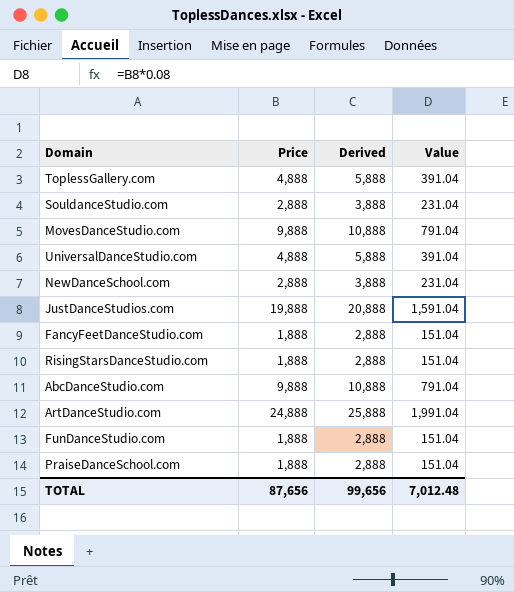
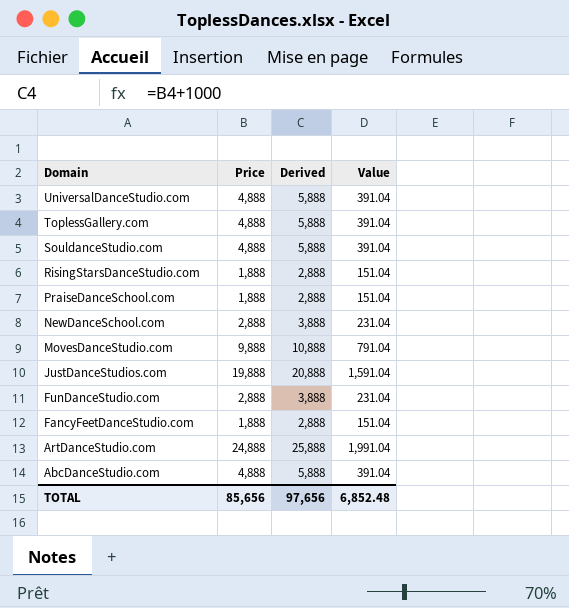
row order: none -> Domain descending
SouldanceStudio.com | Price: 2,888 -> 4,888
SouldanceStudio.com | Derived: 3,888 -> 5,888
SouldanceStudio.com | Value: 231.04 -> 391.04
FunDanceStudio.com | Price: 1,888 -> 2,888
FunDanceStudio.com | Derived: 2,888 -> 3,888
FunDanceStudio.com | Value: 151.04 -> 231.04
AbcDanceStudio.com | Price: 9,888 -> 4,888
AbcDanceStudio.com | Derived: 10,888 -> 5,888
AbcDanceStudio.com | Value: 791.04 -> 391.04
TOTAL | Price: 87,656 -> 85,656
TOTAL | Derived: 99,656 -> 97,656
TOTAL | Value: 7,012.48 -> 6,852.48

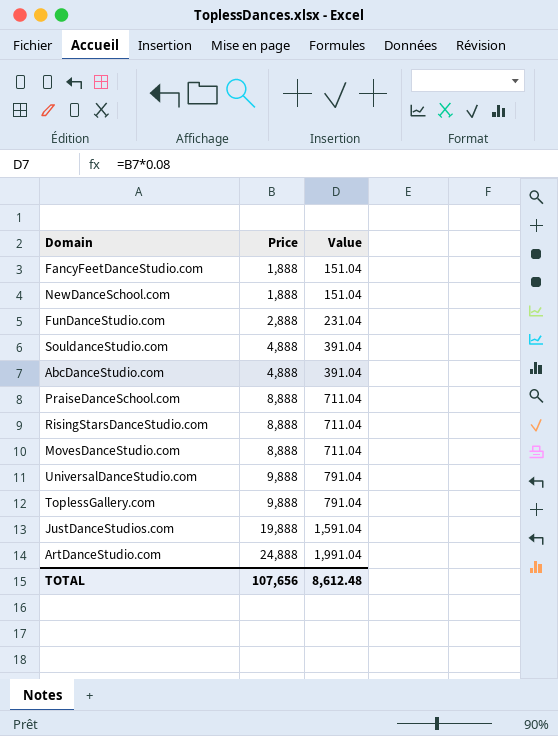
row order: Domain descending -> Price ascending
column Derived | formula: [Price] + 1000 -> none
NewDanceSchool.com | Price: 2,888 -> 1,888
NewDanceSchool.com | Value: 231.04 -> 151.04
PraiseDanceSchool.com | Price: 1,888 -> 8,888
PraiseDanceSchool.com | Value: 151.04 -> 711.04
RisingStarsDanceStudio.com | Price: 1,888 -> 8,888
RisingStarsDanceStudio.com | Value: 151.04 -> 711.04
MovesDanceStudio.com | Price: 9,888 -> 8,888
MovesDanceStudio.com | Value: 791.04 -> 711.04
UniversalDanceStudio.com | Price: 4,888 -> 9,888
UniversalDanceStudio.com | Value: 391.04 -> 791.04
ToplessGallery.com | Price: 4,888 -> 9,888
ToplessGallery.com | Value: 391.04 -> 791.04
TOTAL | Price: 85,656 -> 107,656
TOTAL | Value: 6,852.48 -> 8,612.48

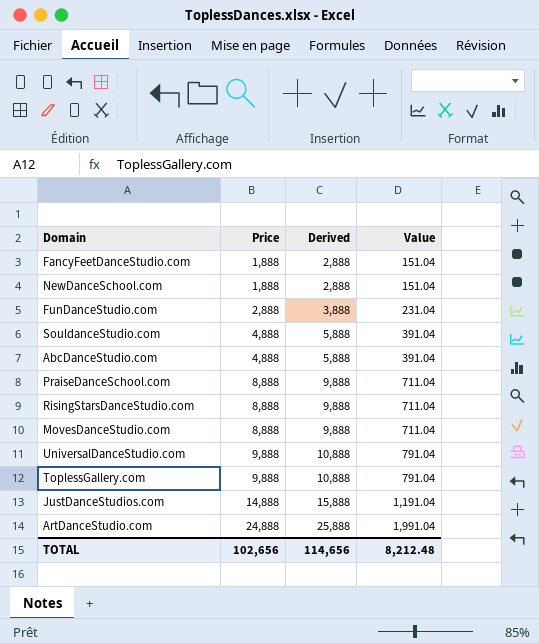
column Derived | formula: none -> [Price] + 1000
JustDanceStudios.com | Price: 19,888 -> 14,888
JustDanceStudios.com | Value: 1,591.04 -> 1,191.04
TOTAL | Price: 107,656 -> 102,656
TOTAL | Value: 8,612.48 -> 8,212.48

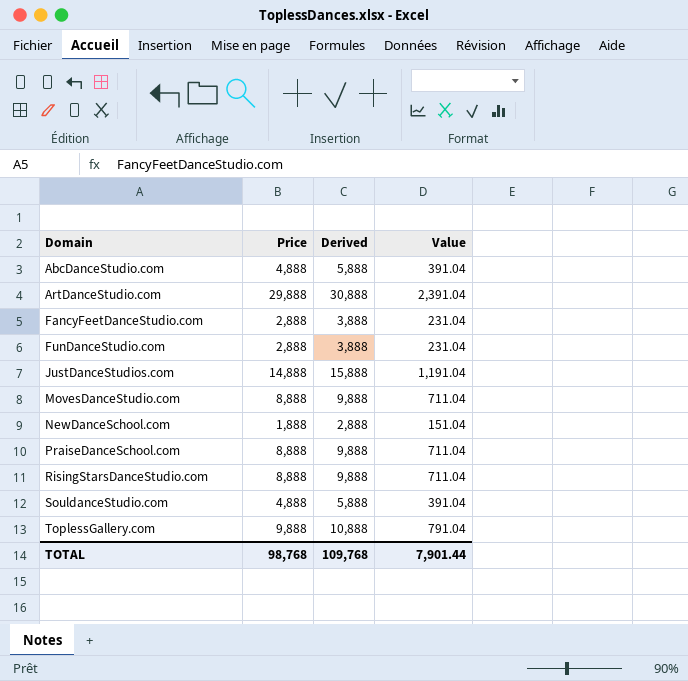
row order: Price ascending -> Domain ascending
row UniversalDanceStudio.com: 9,888 | 10,888 | 791.04 -> none
ArtDanceStudio.com | Price: 24,888 -> 29,888
ArtDanceStudio.com | Derived: 25,888 -> 30,888
ArtDanceStudio.com | Value: 1,991.04 -> 2,391.04
FancyFeetDanceStudio.com | Price: 1,888 -> 2,888
FancyFeetDanceStudio.com | Derived: 2,888 -> 3,888
FancyFeetDanceStudio.com | Value: 151.04 -> 231.04
TOTAL | Price: 102,656 -> 98,768
TOTAL | Derived: 114,656 -> 109,768
TOTAL | Value: 8,212.48 -> 7,901.44

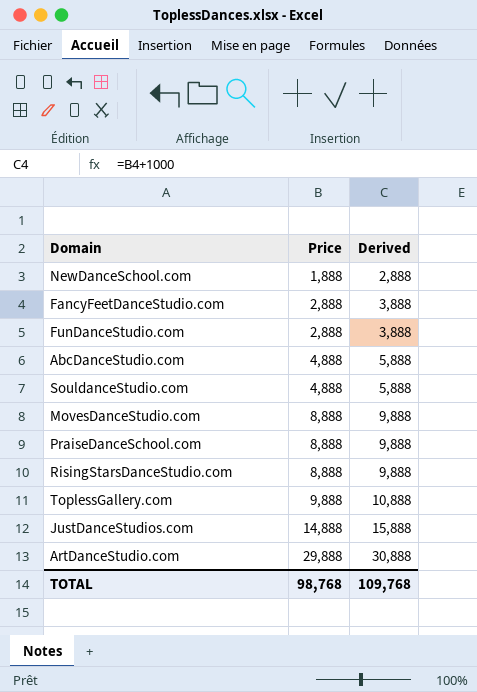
row order: Domain ascending -> Price ascending
column Value | formula: [Price] * 0.08 -> none

